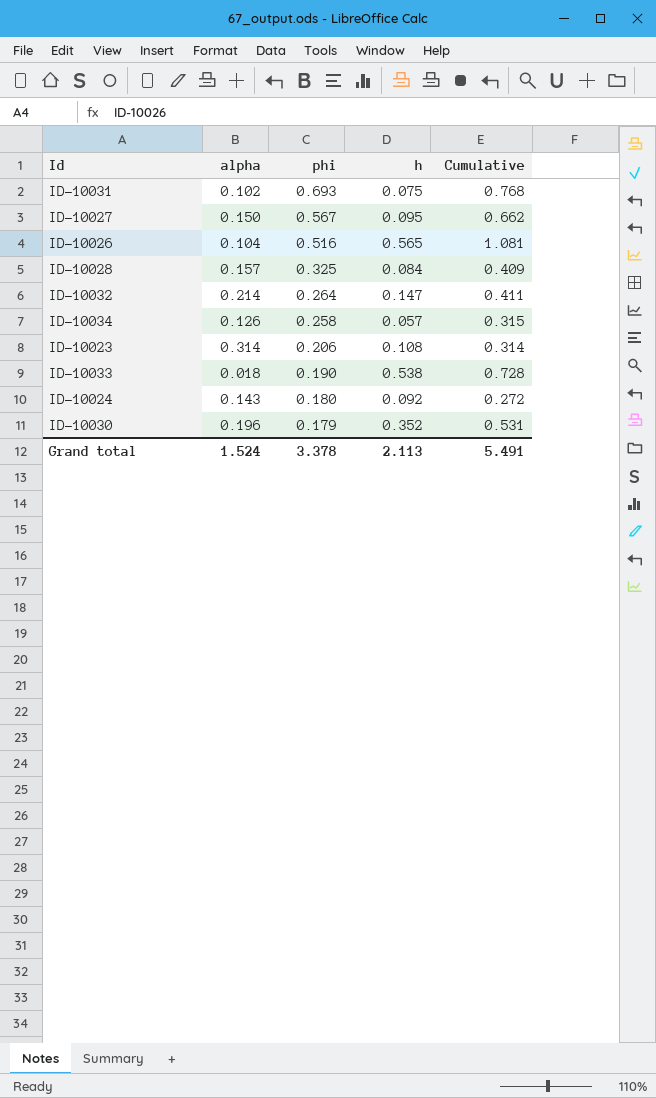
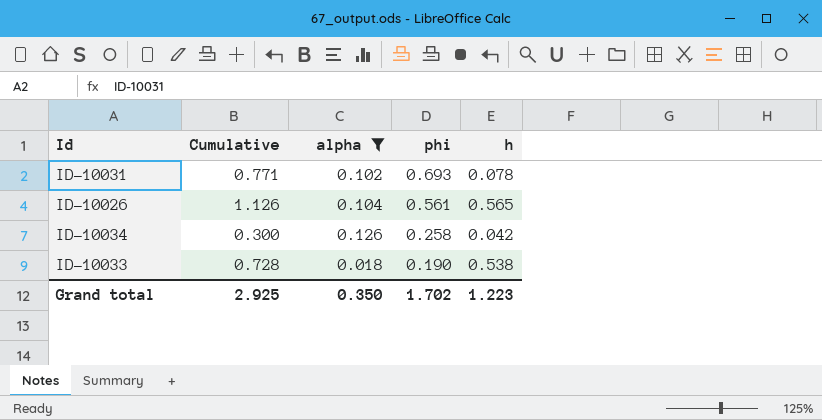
filter: none -> alpha <= 0.126
column Cumulative | position: 5 -> 2
ID-10031 | Cumulative: 0.768 -> 0.771
ID-10031 | h: 0.075 -> 0.078
ID-10026 | Cumulative: 1.081 -> 1.126
ID-10026 | phi: 0.516 -> 0.561
ID-10034 | Cumulative: 0.315 -> 0.300
ID-10034 | h: 0.057 -> 0.042
Grand total | Cumulative: 5.491 -> 2.925
Grand total | alpha: 1.524 -> 0.350
Grand total | phi: 3.378 -> 1.702
Grand total | h: 2.113 -> 1.223

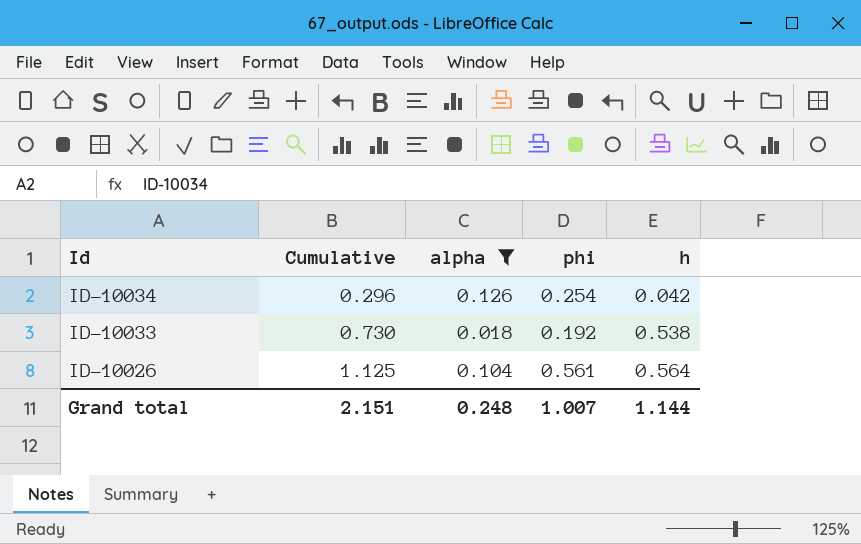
row order: phi descending -> Id descending
row ID-10031: 0.771 | 0.102 | 0.693 | 0.078 -> none
ID-10034 | Cumulative: 0.300 -> 0.296
ID-10034 | phi: 0.258 -> 0.254
ID-10033 | Cumulative: 0.728 -> 0.730
ID-10033 | phi: 0.190 -> 0.192
ID-10026 | Cumulative: 1.126 -> 1.125
ID-10026 | h: 0.565 -> 0.564
Grand total | Cumulative: 2.925 -> 2.151
Grand total | alpha: 0.350 -> 0.248
Grand total | phi: 1.702 -> 1.007
Grand total | h: 1.223 -> 1.144

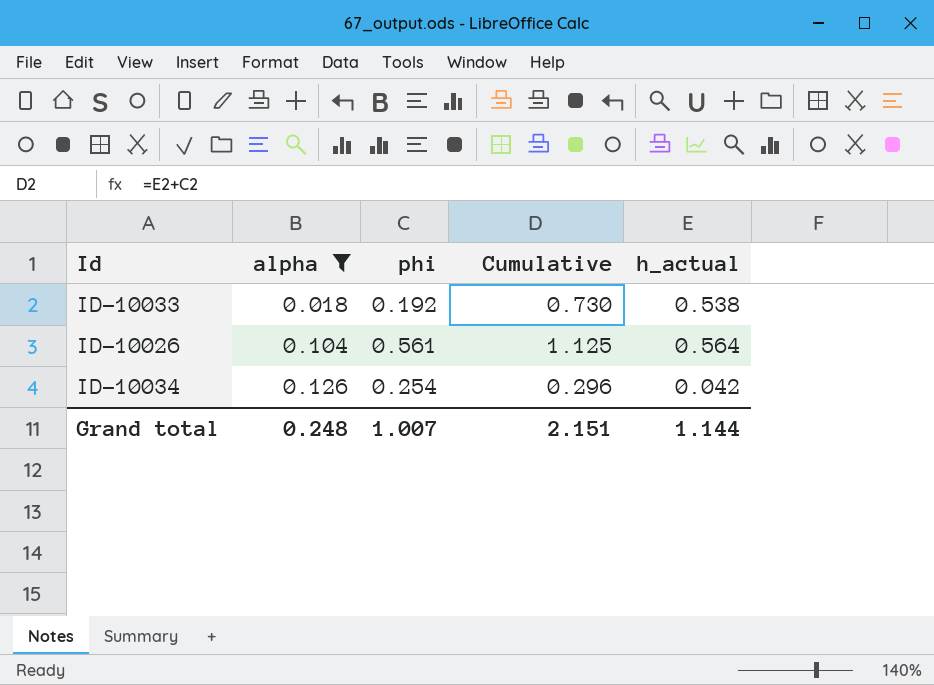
row order: Id descending -> alpha ascending
column Cumulative | position: 2 -> 4
column name: h -> h_actual

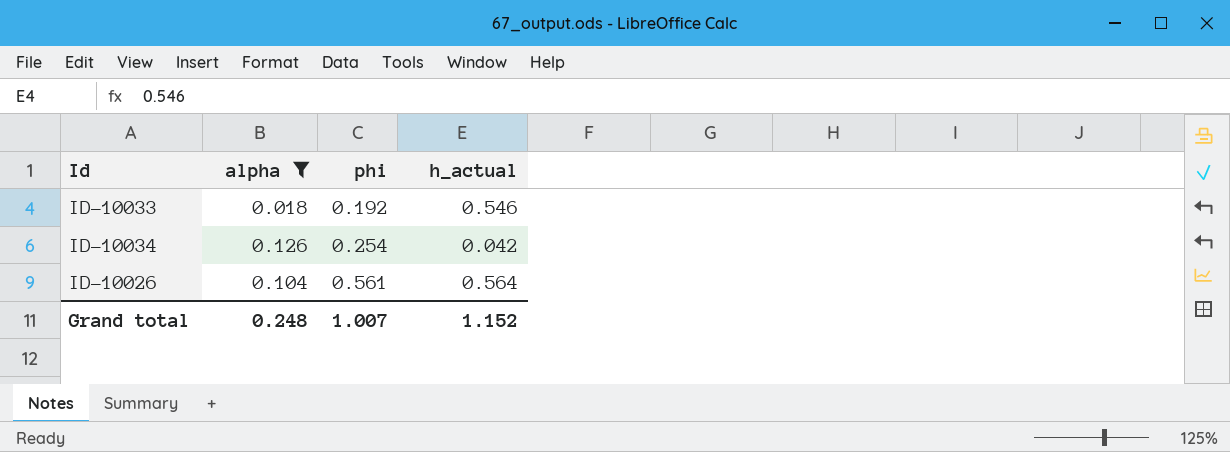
row order: alpha ascending -> phi ascending
column Cumulative | formula: [phi] + [h_actual] -> none
ID-10033 | h_actual: 0.538 -> 0.546
Grand total | h_actual: 1.144 -> 1.152

